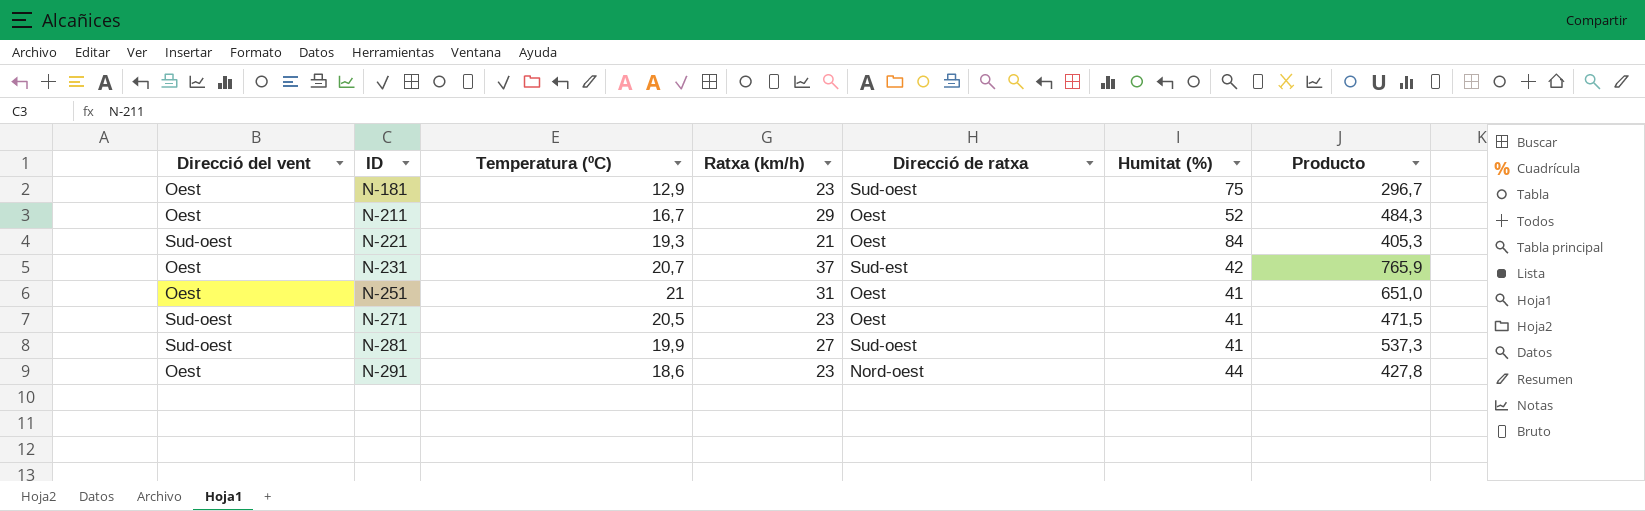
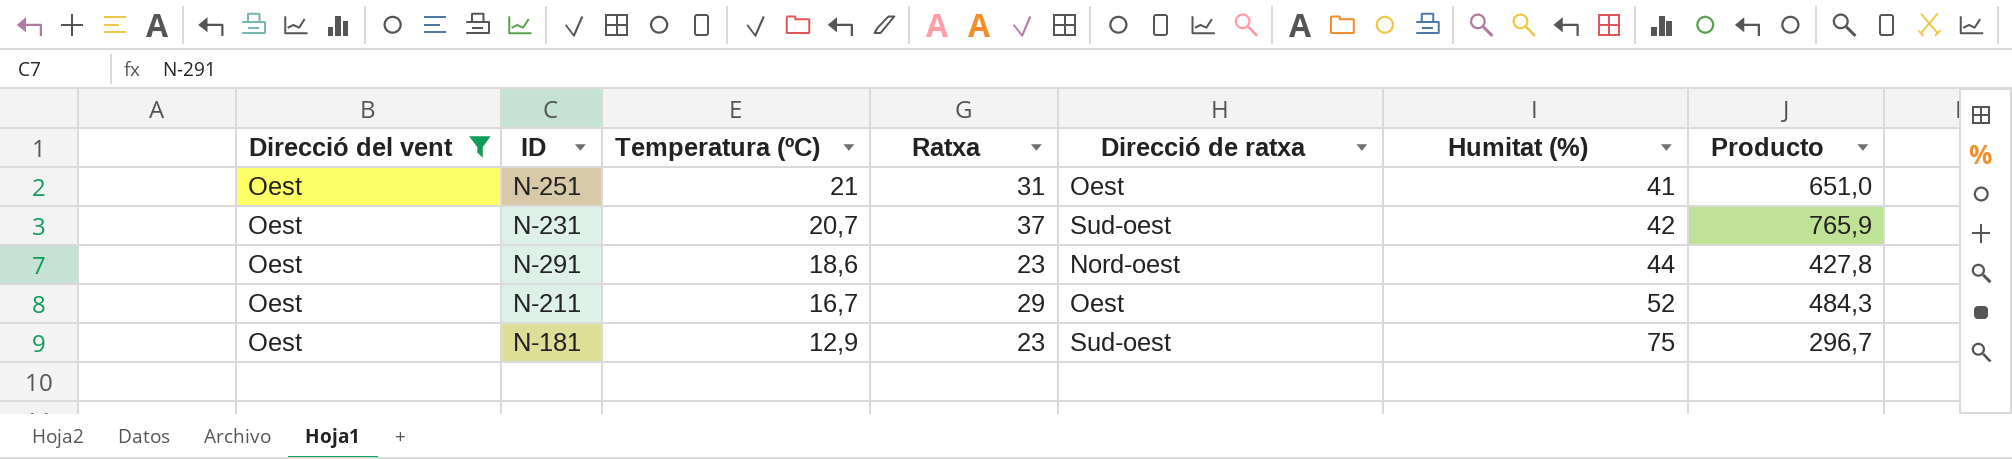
filter: none -> Direcció del vent = Oest
row order: ID ascending -> Temperatura (ºC) descending
column name: Ratxa (km/h) -> Ratxa
N-231 | Direcció de ratxa: Sud-est -> Sud-oest

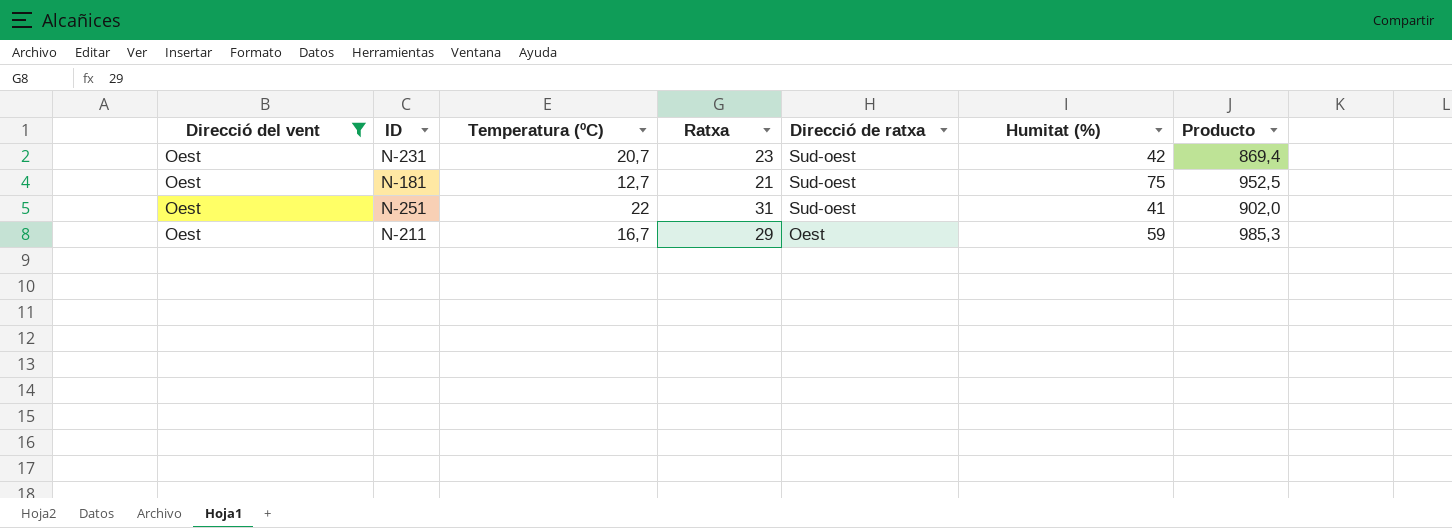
row order: Temperatura (ºC) descending -> Direcció de ratxa descending
column Producto | formula: [Temperatura (ºC)] * [Ratxa] -> [Temperatura (ºC)] * [Humitat (%)]
row N-291: Oest | 18,6 | 23 | Nord-oest | 44 | 427,8 -> none
N-231 | Ratxa: 37 -> 23
N-181 | Temperatura (ºC): 12,9 -> 12,7
N-181 | Ratxa: 23 -> 21
N-251 | Temperatura (ºC): 21 -> 22
N-251 | Direcció de ratxa: Oest -> Sud-oest
N-211 | Humitat (%): 52 -> 59

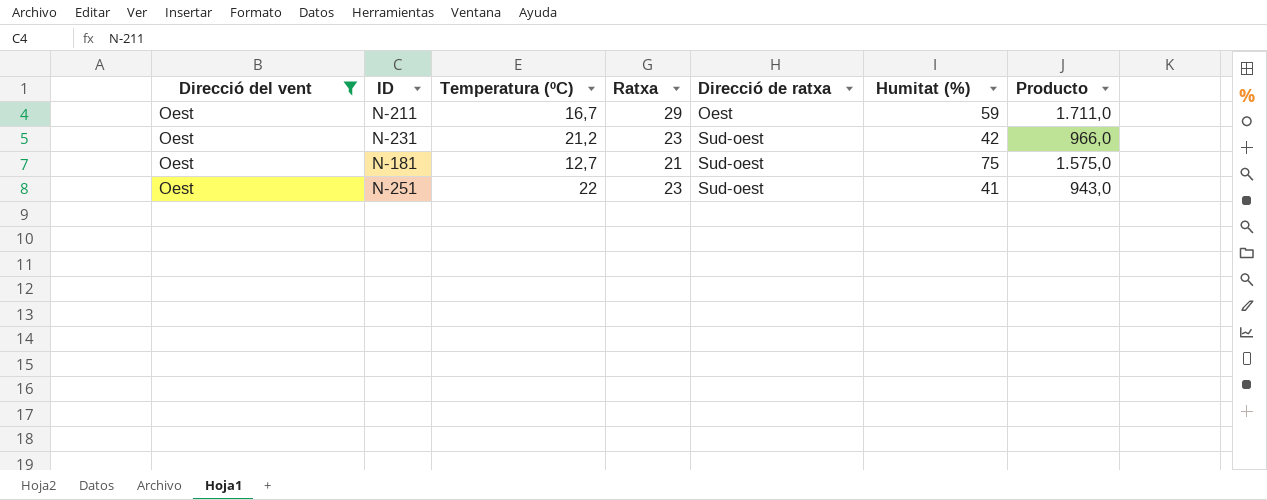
row order: Direcció de ratxa descending -> Direcció de ratxa ascending
column Producto | formula: [Temperatura (ºC)] * [Humitat (%)] -> [Ratxa] * [Humitat (%)]
N-231 | Temperatura (ºC): 20,7 -> 21,2
N-251 | Ratxa: 31 -> 23

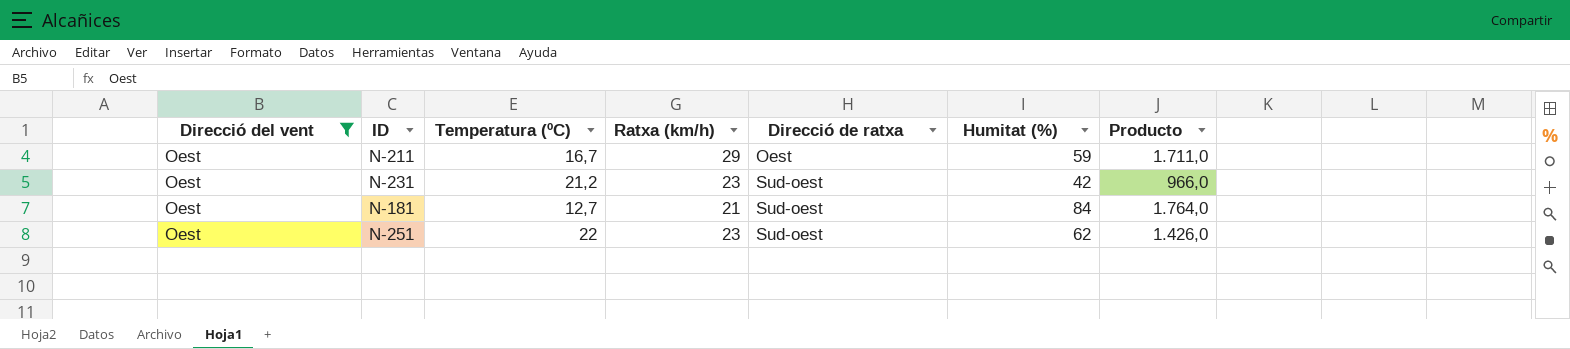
column name: Ratxa -> Ratxa (km/h)
N-181 | Humitat (%): 75 -> 84
N-181 | Producto: 1.575,0 -> 1.764,0
N-251 | Humitat (%): 41 -> 62
N-251 | Producto: 943,0 -> 1.426,0

